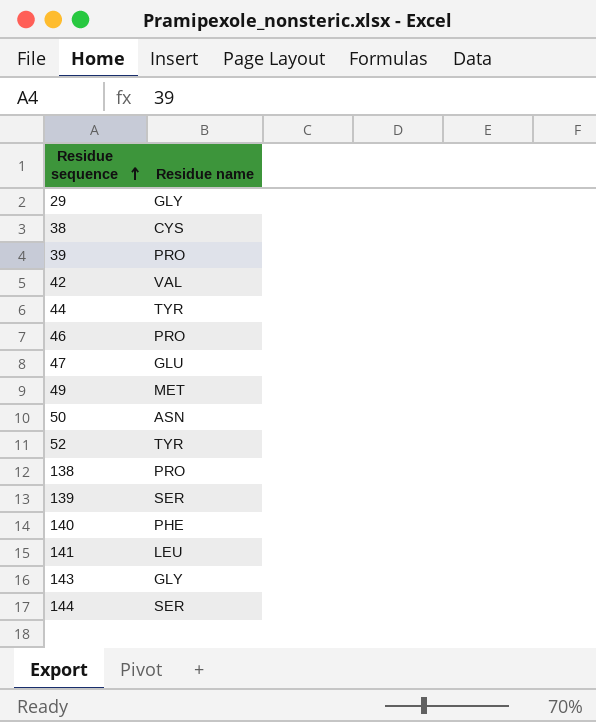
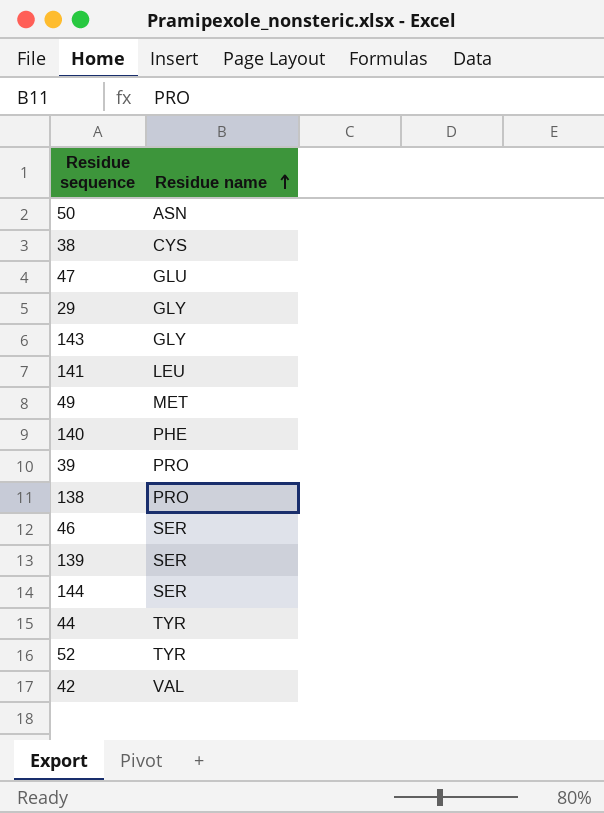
row order: Residue sequence ascending -> Residue name ascending
46 | Residue name: PRO -> SER

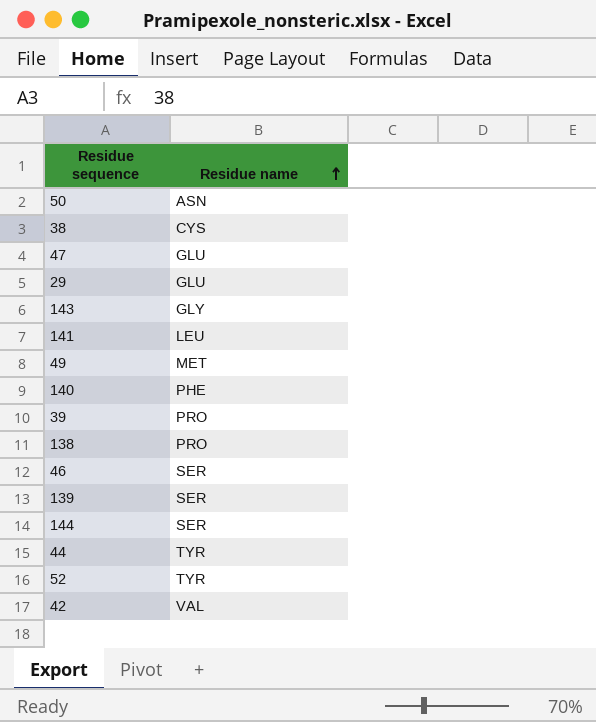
29 | Residue name: GLY -> GLU

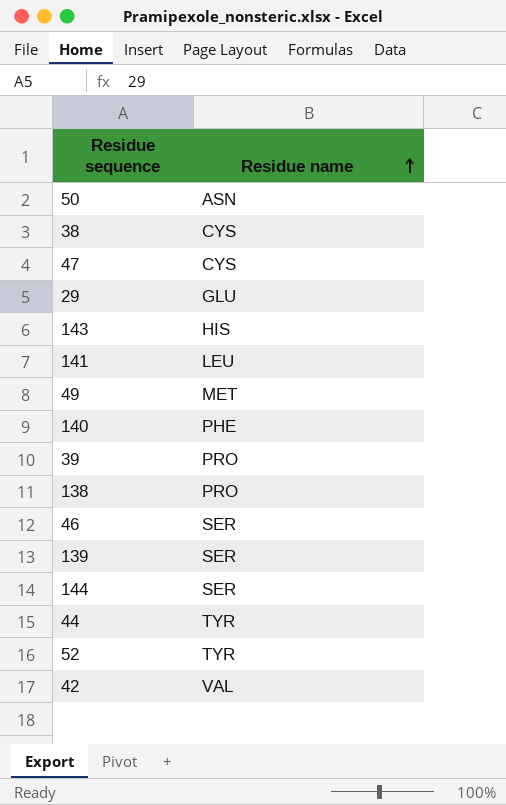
47 | Residue name: GLU -> CYS
143 | Residue name: GLY -> HIS

